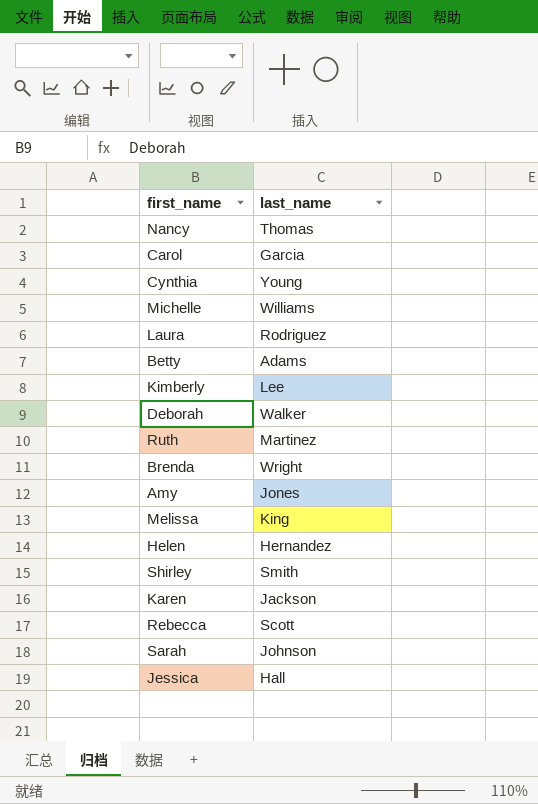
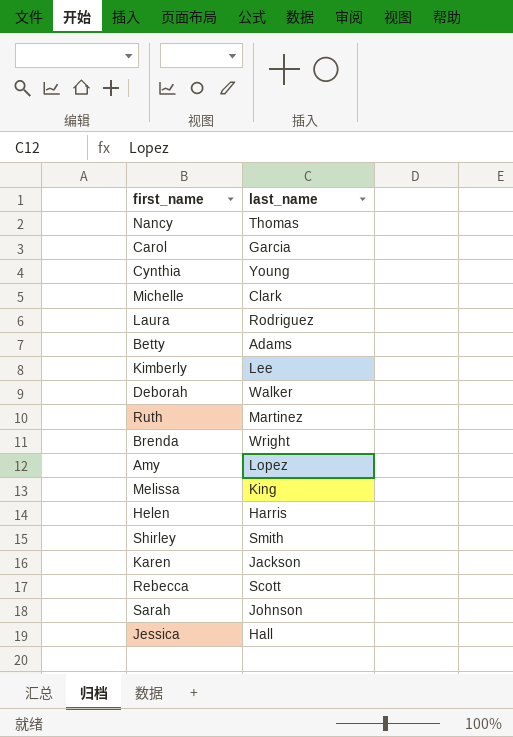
Michelle | last_name: Williams -> Clark
Amy | last_name: Jones -> Lopez
Helen | last_name: Hernandez -> Harris

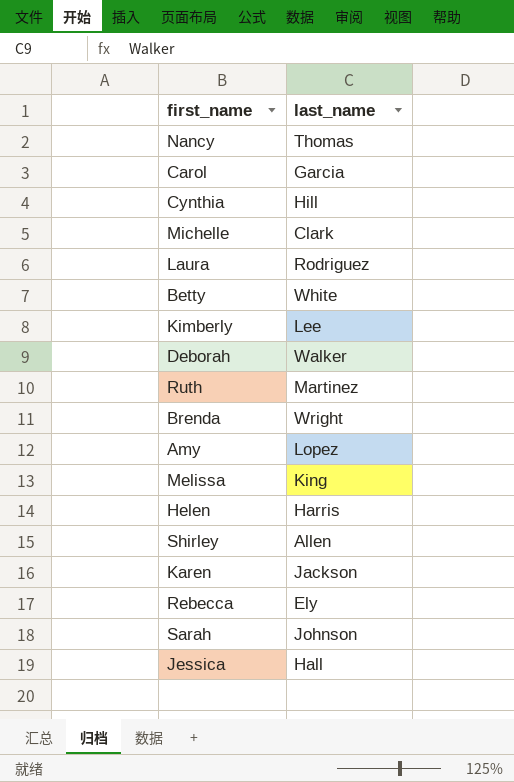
Cynthia | last_name: Young -> Hill
Betty | last_name: Adams -> White
Shirley | last_name: Smith -> Allen
Rebecca | last_name: Scott -> Ely

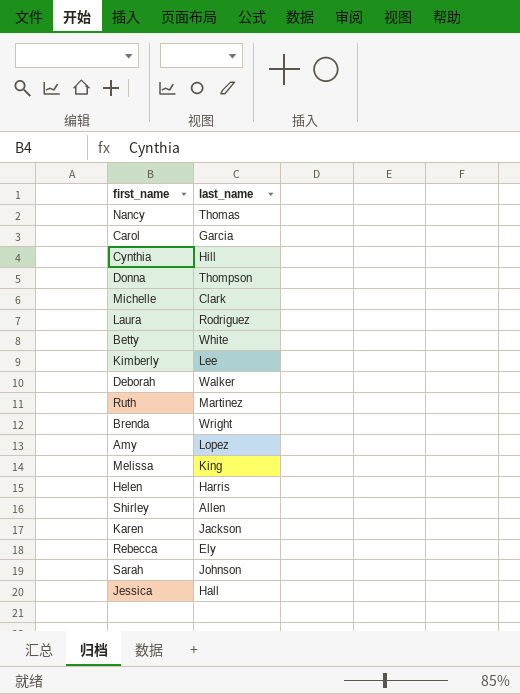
row Donna: none -> Thompson

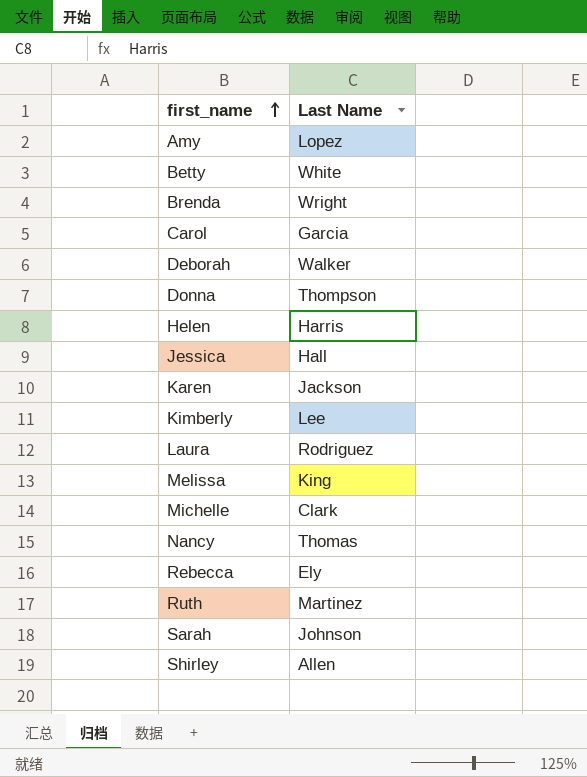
row order: none -> first_name ascending
column name: last_name -> Last Name
row Cynthia: Hill -> none

